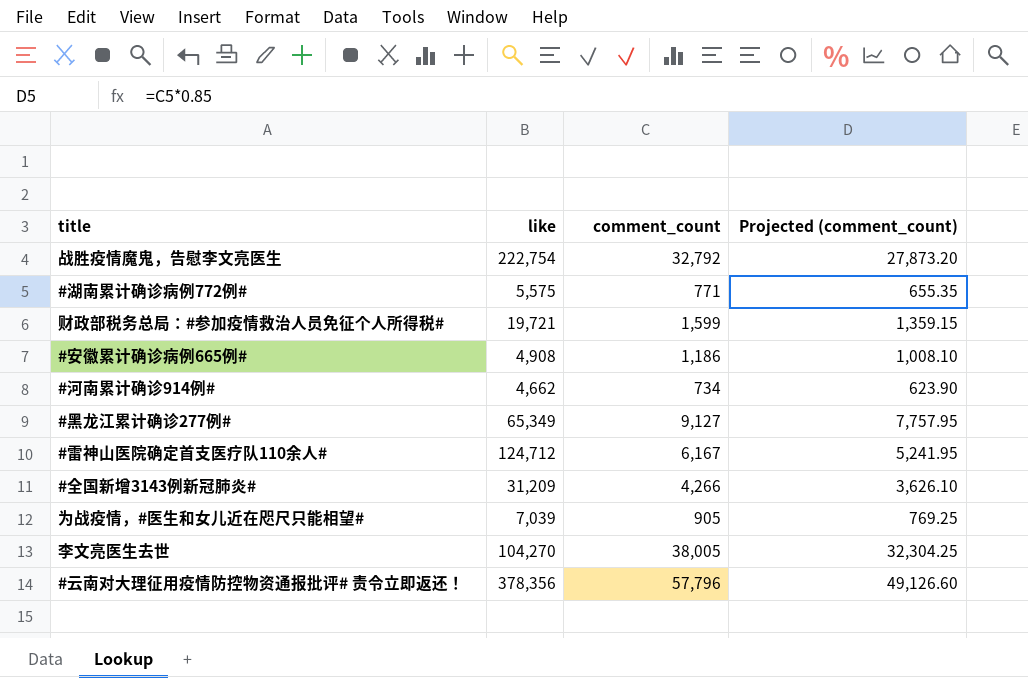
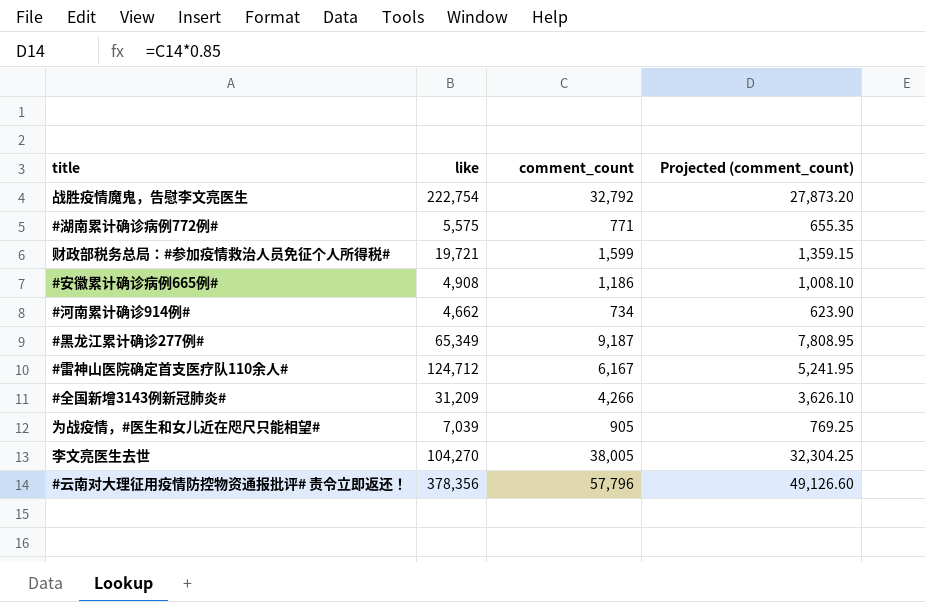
#黑龙江累计确诊277例# | comment_count: 9,127 -> 9,187
#黑龙江累计确诊277例# | Projected (comment_count): 7,757.95 -> 7,808.95

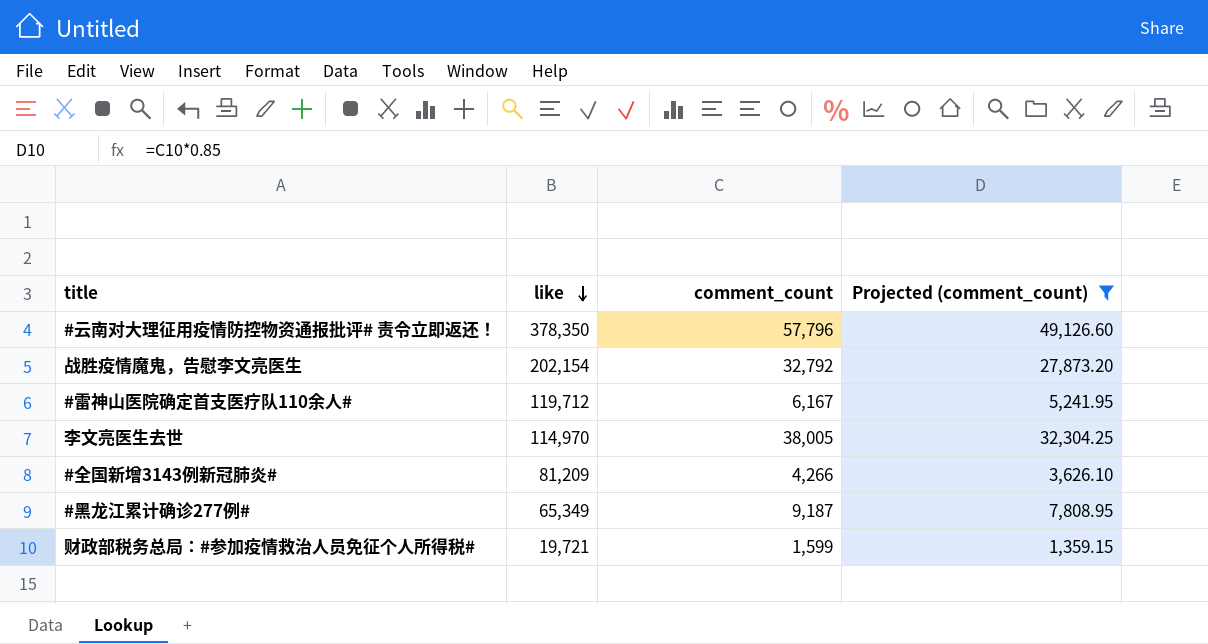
filter: none -> Projected (comment_count) >= 1,359.15
row order: none -> like descending
#云南对大理征用疫情防控物资通报批评# 责令立即返还！ | like: 378,356 -> 378,350
战胜疫情魔鬼，告慰李文亮医生 | like: 222,754 -> 202,154
#雷神山医院确定首支医疗队110余人# | like: 124,712 -> 119,712
李文亮医生去世 | like: 104,270 -> 114,970
#全国新增3143例新冠肺炎# | like: 31,209 -> 81,209

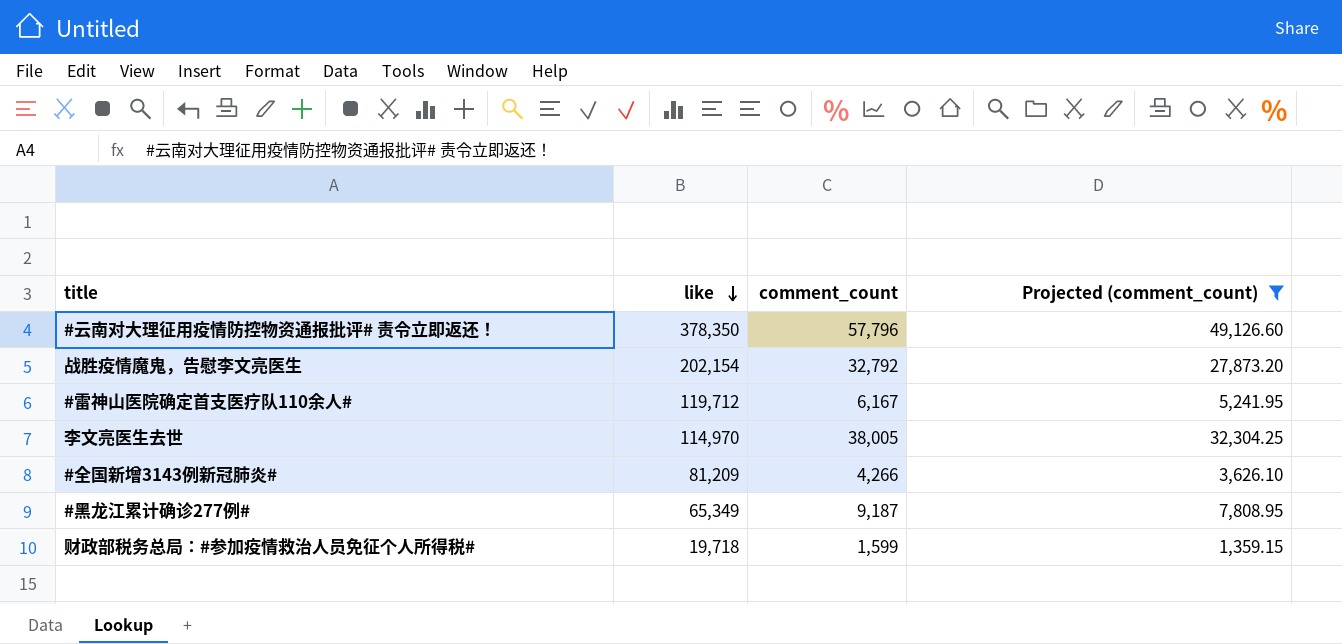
财政部税务总局：#参加疫情救治人员免征个人所得税# | like: 19,721 -> 19,718

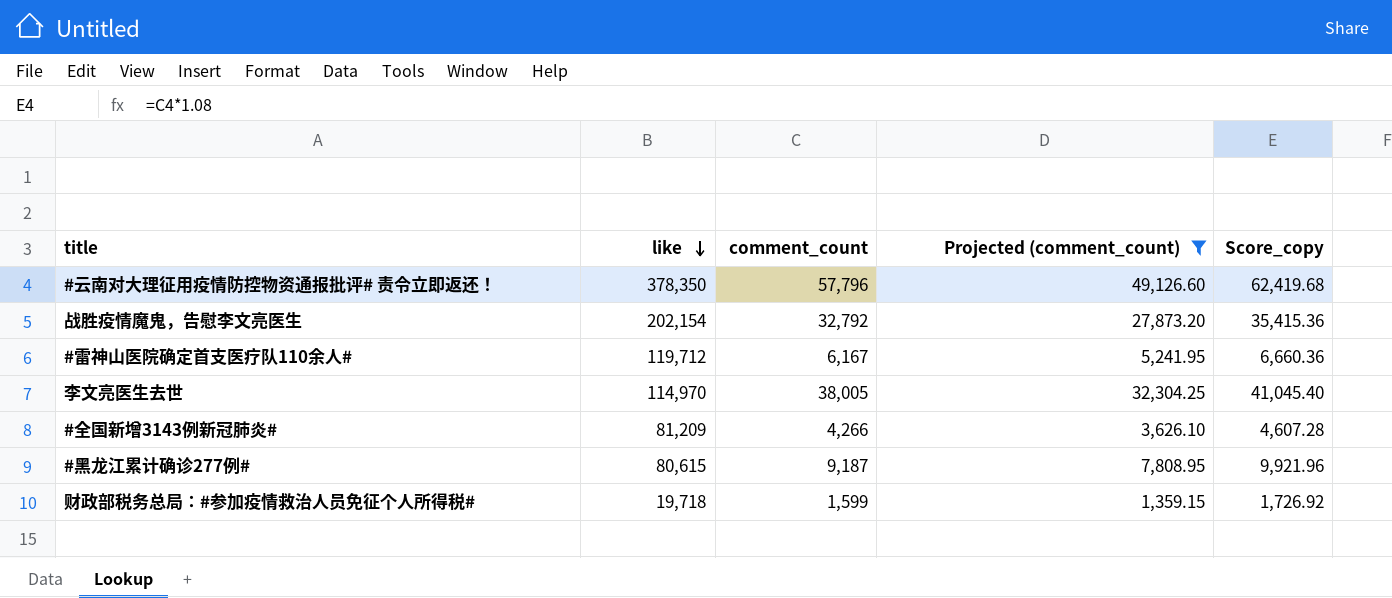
column Score_copy | formula: none -> [comment_count] * 1.08
#黑龙江累计确诊277例# | like: 65,349 -> 80,615

